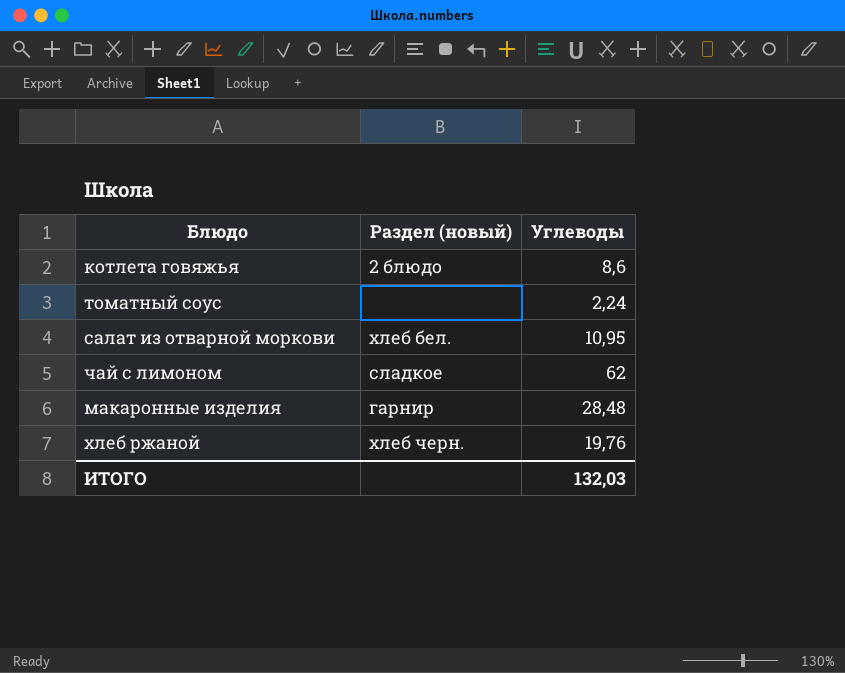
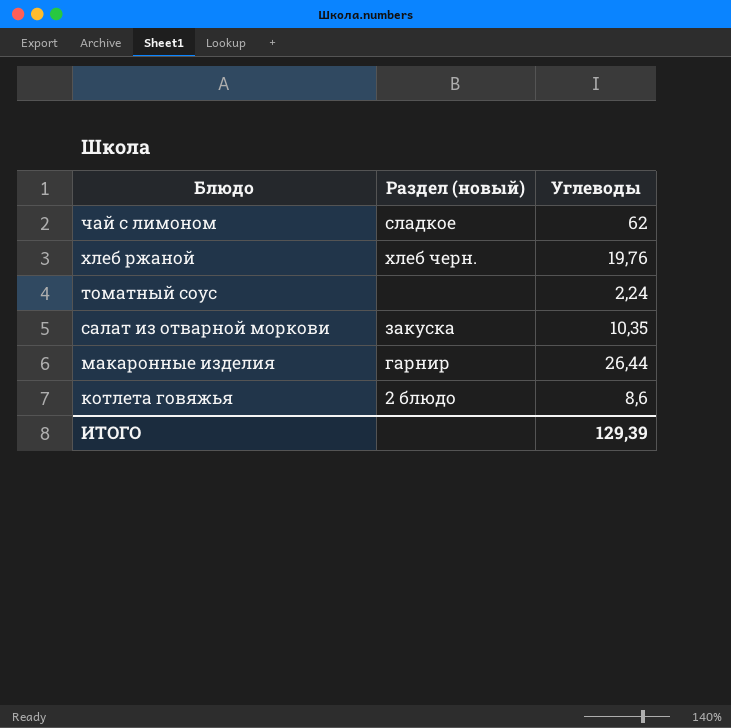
row order: none -> Блюдо descending
салат из отварной моркови | Раздел (новый): хлеб бел. -> закуска
салат из отварной моркови | Углеводы: 10,95 -> 10,35
макаронные изделия | Углеводы: 28,48 -> 26,44
ИТОГО | Углеводы: 132,03 -> 129,39

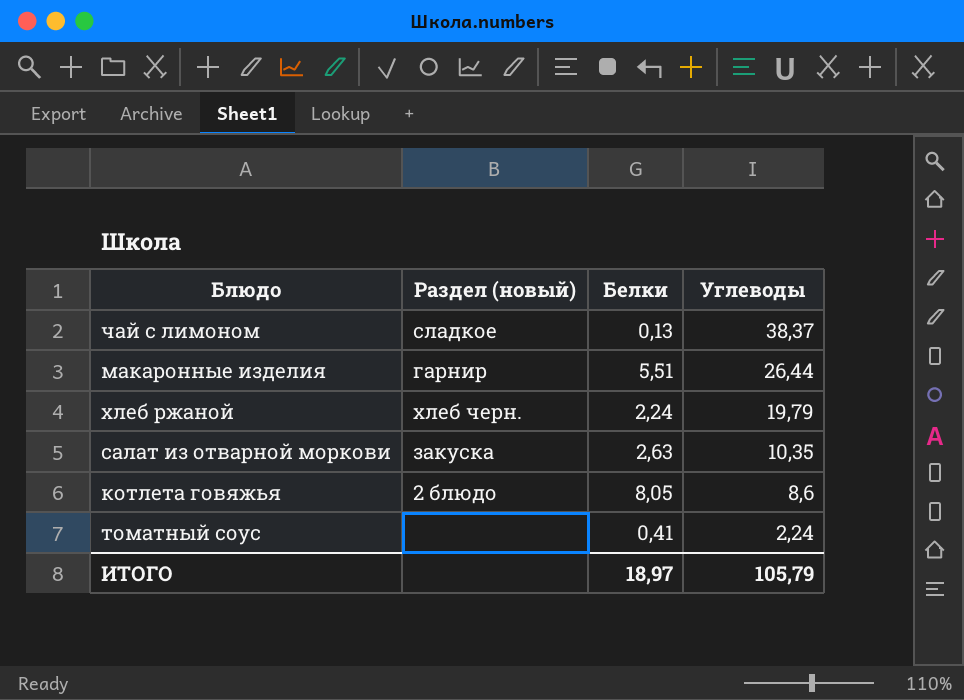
row order: Блюдо descending -> Углеводы descending
column Белки | position: none -> 3
чай с лимоном | Углеводы: 62 -> 38,37
хлеб ржаной | Углеводы: 19,76 -> 19,79
ИТОГО | Углеводы: 129,39 -> 105,79

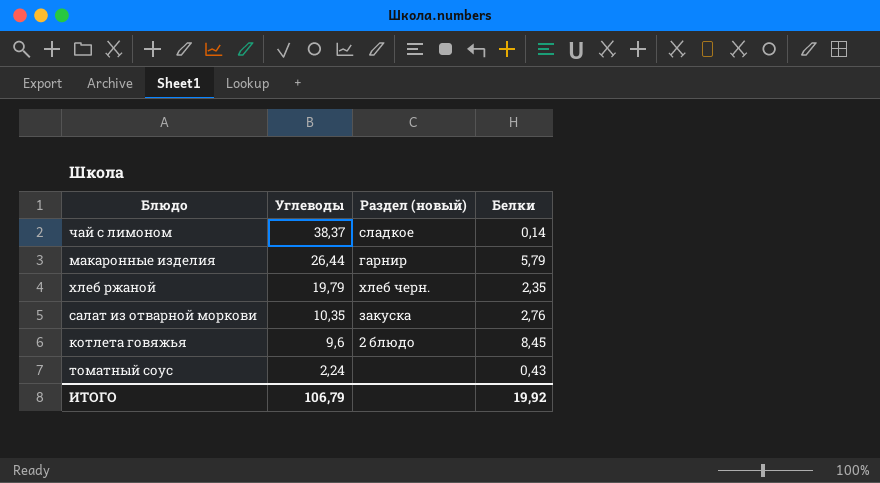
column Углеводы | position: 4 -> 2
чай с лимоном | Белки: 0,13 -> 0,14
макаронные изделия | Белки: 5,51 -> 5,79
хлеб ржаной | Белки: 2,24 -> 2,35
салат из отварной моркови | Белки: 2,63 -> 2,76
котлета говяжья | Углеводы: 8,6 -> 9,6
котлета говяжья | Белки: 8,05 -> 8,45
томатный соус | Белки: 0,41 -> 0,43
ИТОГО | Углеводы: 105,79 -> 106,79
ИТОГО | Белки: 18,97 -> 19,92

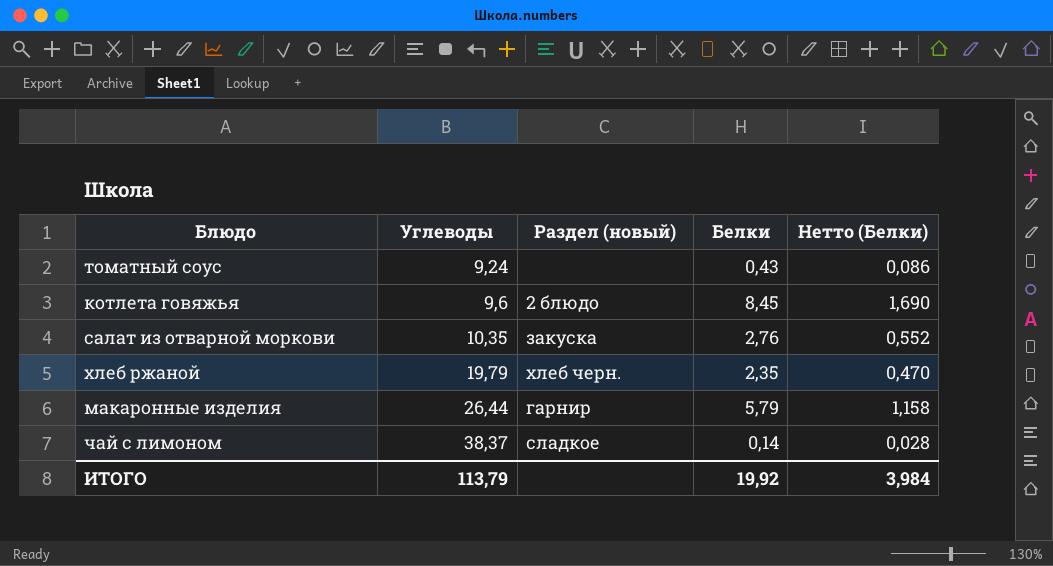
row order: Углеводы descending -> Углеводы ascending
column Нетто (Белки) | formula: none -> [Белки] * 0,2
томатный соус | Углеводы: 2,24 -> 9,24
ИТОГО | Углеводы: 106,79 -> 113,79

